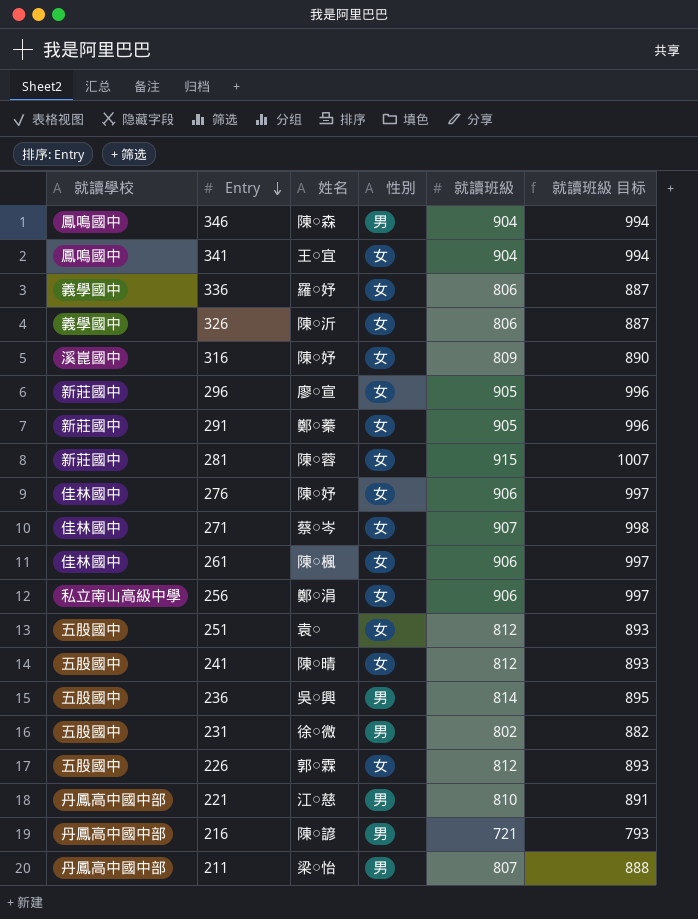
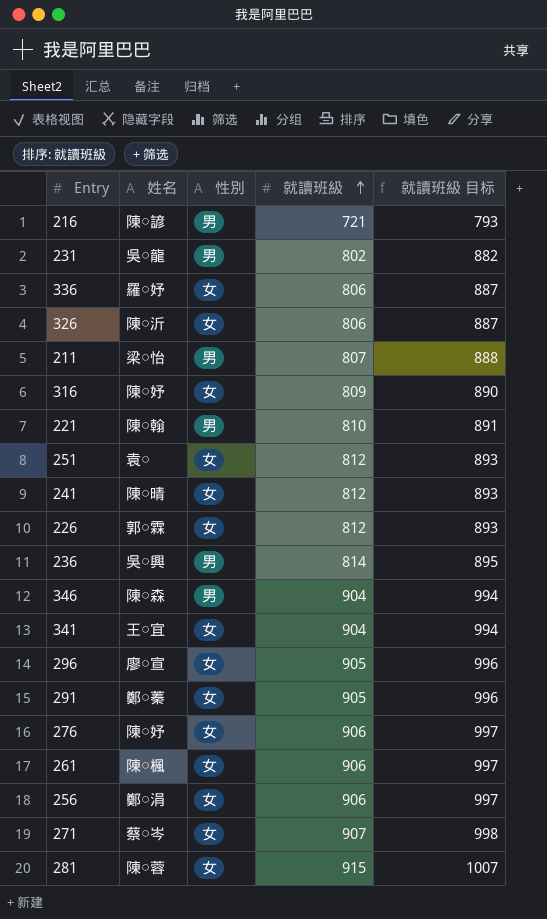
row order: Entry descending -> 就讀班級 ascending
column 就讀學校 | position: 1 -> none
231 | 姓名: 徐○微 -> 吳○龍
221 | 姓名: 江○慈 -> 陳○翰

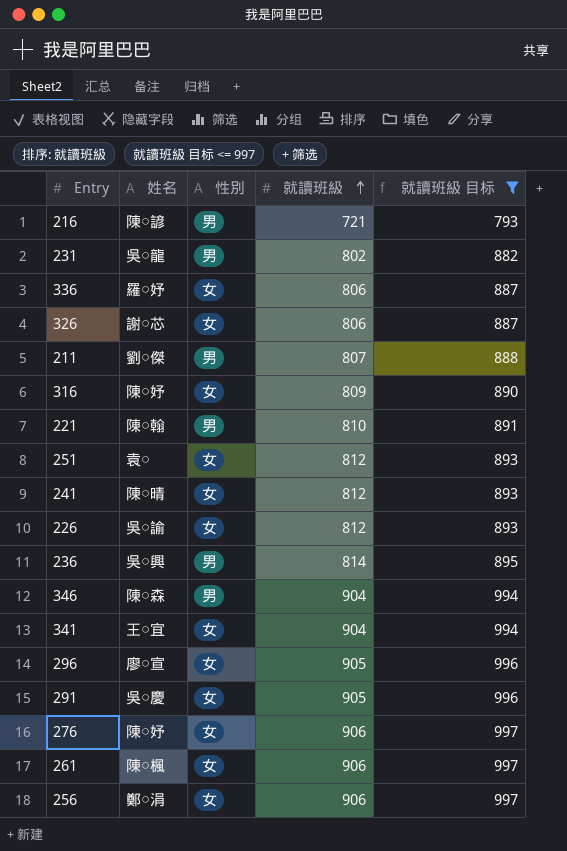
filter: none -> 就讀班級 目标 <= 997
326 | 姓名: 陳○沂 -> 謝○芯
211 | 姓名: 梁○怡 -> 劉○傑
226 | 姓名: 郭○霖 -> 吳○諭
291 | 姓名: 鄭○蓁 -> 吳○慶

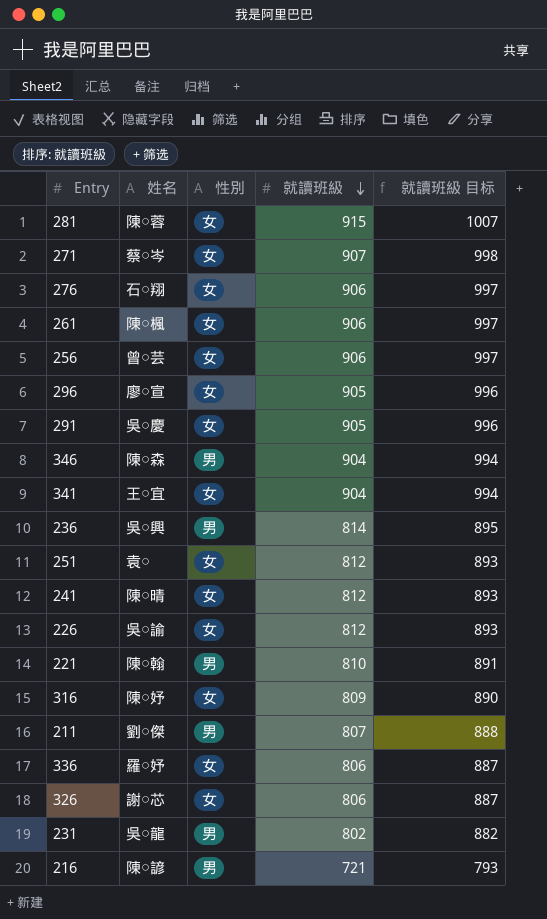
filter: 就讀班級 目标 <= 997 -> none
row order: 就讀班級 ascending -> 就讀班級 descending
276 | 姓名: 陳○妤 -> 石○翔
256 | 姓名: 鄭○涓 -> 曾○芸

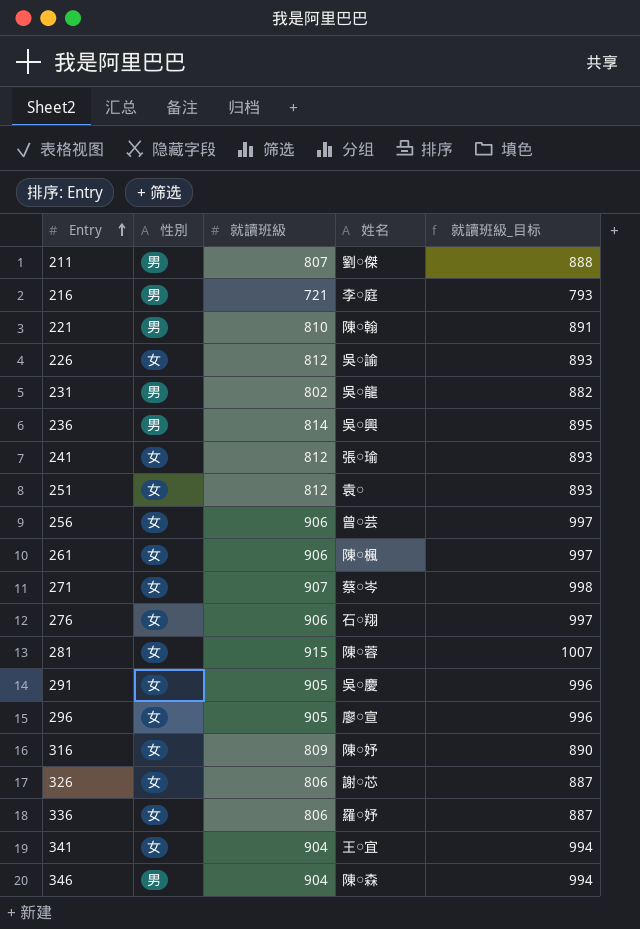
row order: 就讀班級 descending -> Entry ascending
column 姓名 | position: 2 -> 4
column name: 就讀班級 目标 -> 就讀班級_目标
216 | 姓名: 陳○諺 -> 李○庭
241 | 姓名: 陳○晴 -> 張○瑜

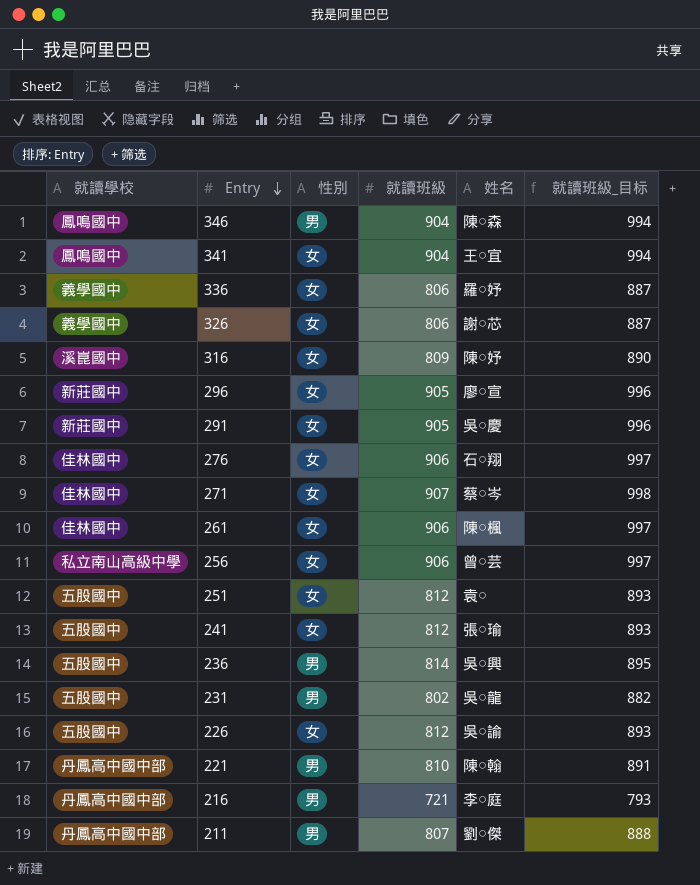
row order: Entry ascending -> Entry descending
column 就讀學校 | position: none -> 1
row 281: 女 | 915 | 陳○蓉 | 1007 -> none

